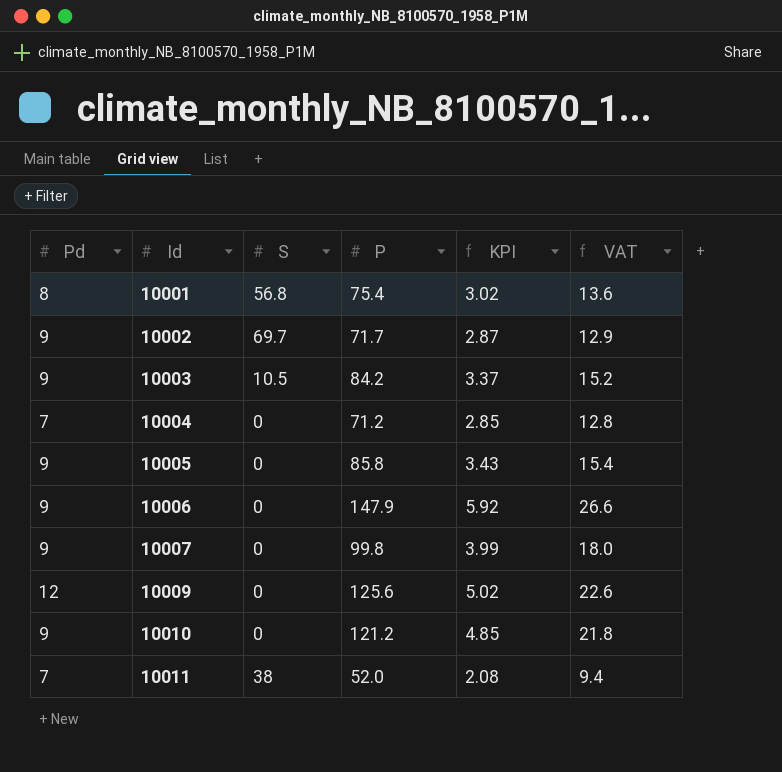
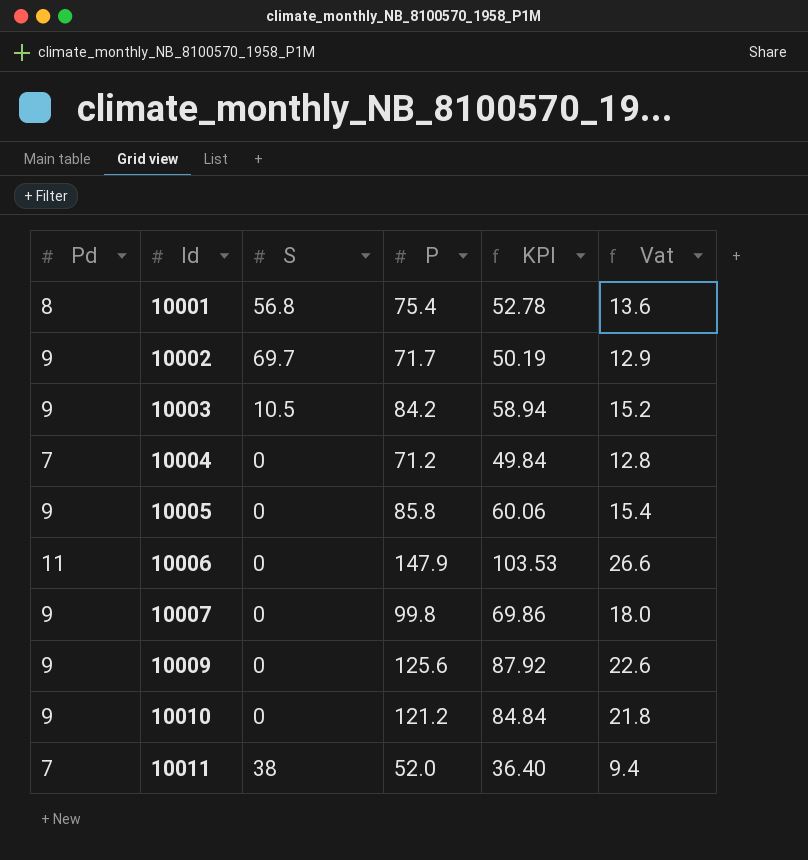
column KPI | formula: [P] * 0.04 -> [P] * 0.7
column name: VAT -> Vat
10006 | Pd: 9 -> 11
10009 | Pd: 12 -> 9

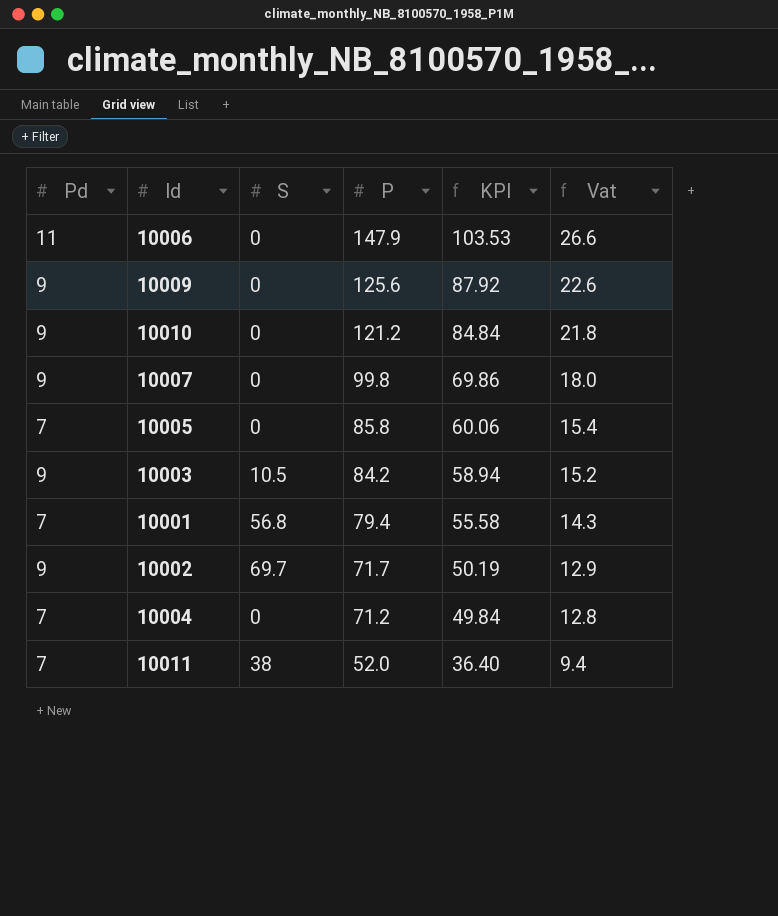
row order: Id ascending -> P descending
10005 | Pd: 9 -> 7
10001 | Pd: 8 -> 7
10001 | P: 75.4 -> 79.4
10001 | KPI: 52.78 -> 55.58
10001 | Vat: 13.6 -> 14.3

